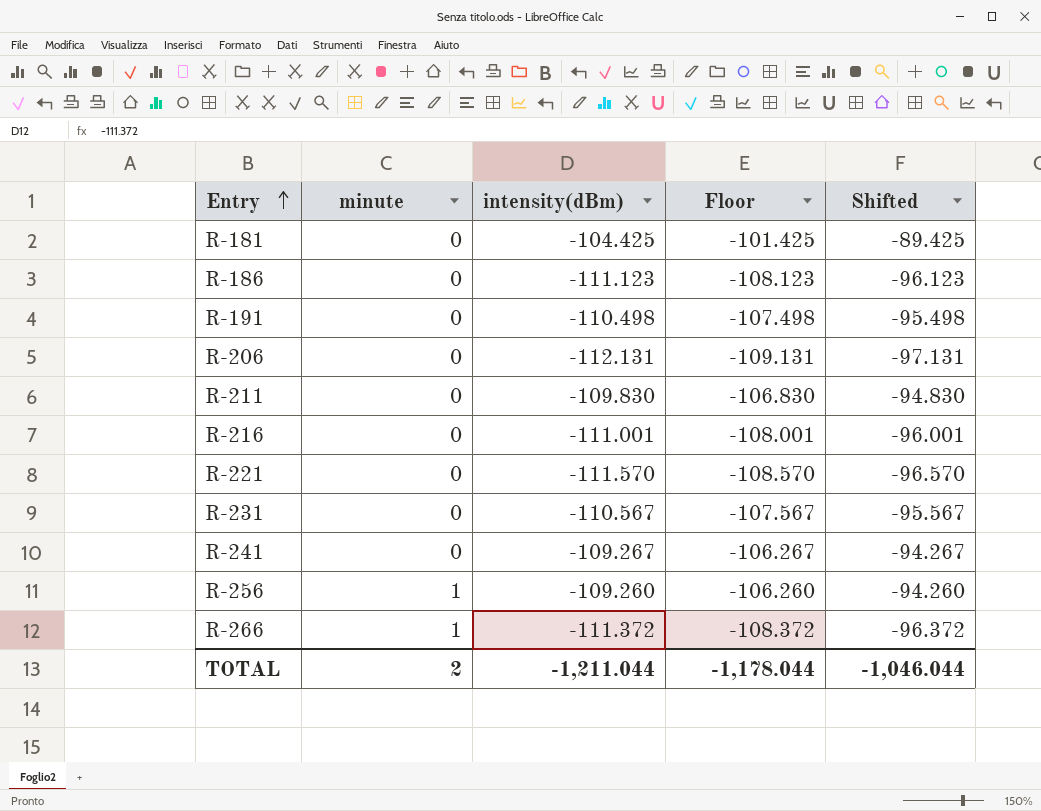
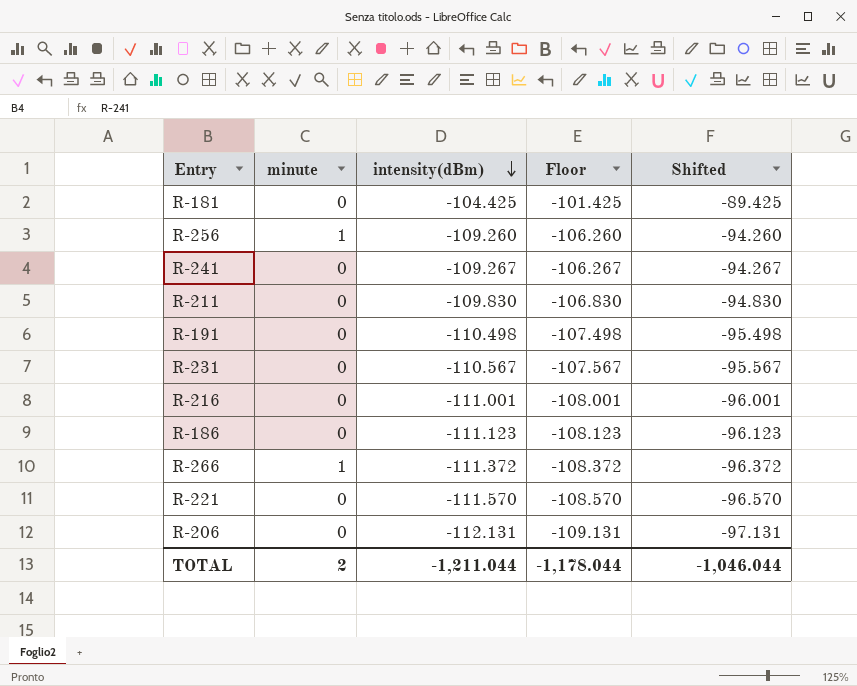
row order: Entry ascending -> intensity(dBm) descending

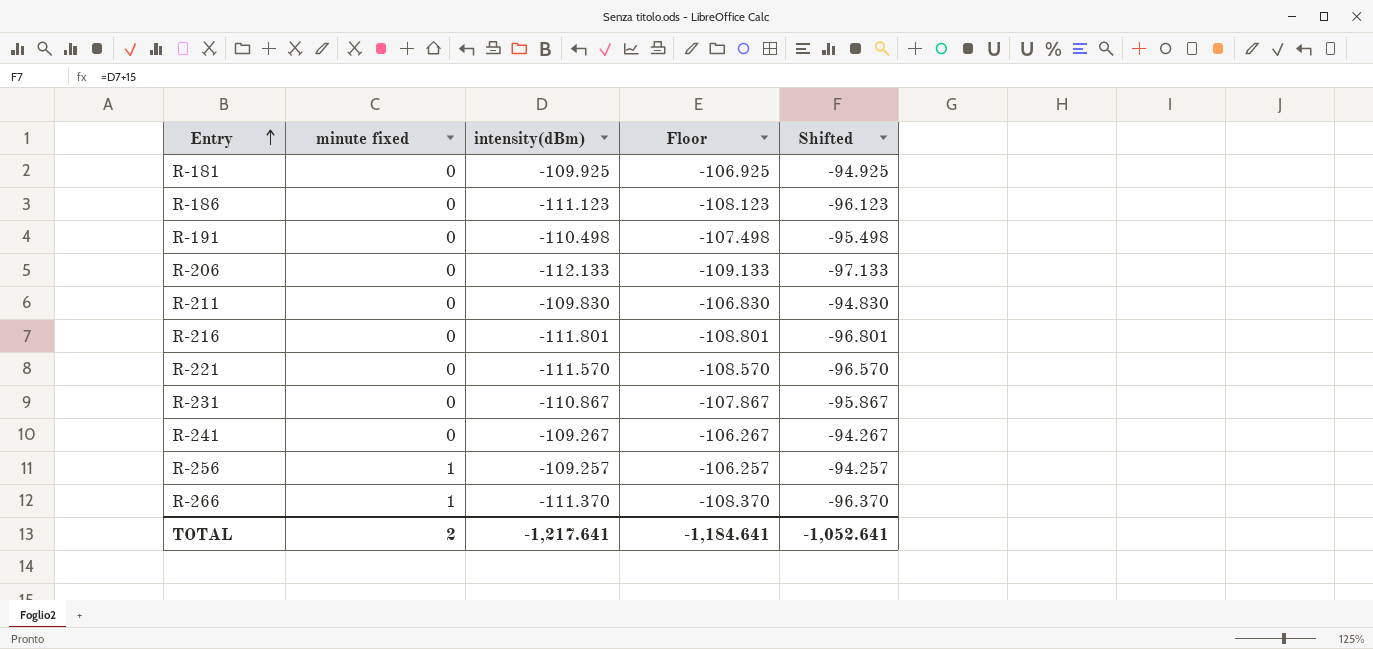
row order: intensity(dBm) descending -> Entry ascending
column name: minute -> minute fixed
R-181 | intensity(dBm): -104.425 -> -109.925
R-181 | Floor: -101.425 -> -106.925
R-181 | Shifted: -89.425 -> -94.925
R-206 | intensity(dBm): -112.131 -> -112.133
R-206 | Floor: -109.131 -> -109.133
R-206 | Shifted: -97.131 -> -97.133
R-216 | intensity(dBm): -111.001 -> -111.801
R-216 | Floor: -108.001 -> -108.801
R-216 | Shifted: -96.001 -> -96.801
R-231 | intensity(dBm): -110.567 -> -110.867
R-231 | Floor: -107.567 -> -107.867
R-231 | Shifted: -95.567 -> -95.867
R-256 | intensity(dBm): -109.260 -> -109.257
R-256 | Floor: -106.260 -> -106.257
R-256 | Shifted: -94.260 -> -94.257
R-266 | intensity(dBm): -111.372 -> -111.370
R-266 | Floor: -108.372 -> -108.370
R-266 | Shifted: -96.372 -> -96.370
TOTAL | intensity(dBm): -1,211.044 -> -1,217.641
TOTAL | Floor: -1,178.044 -> -1,184.641
TOTAL | Shifted: -1,046.044 -> -1,052.641

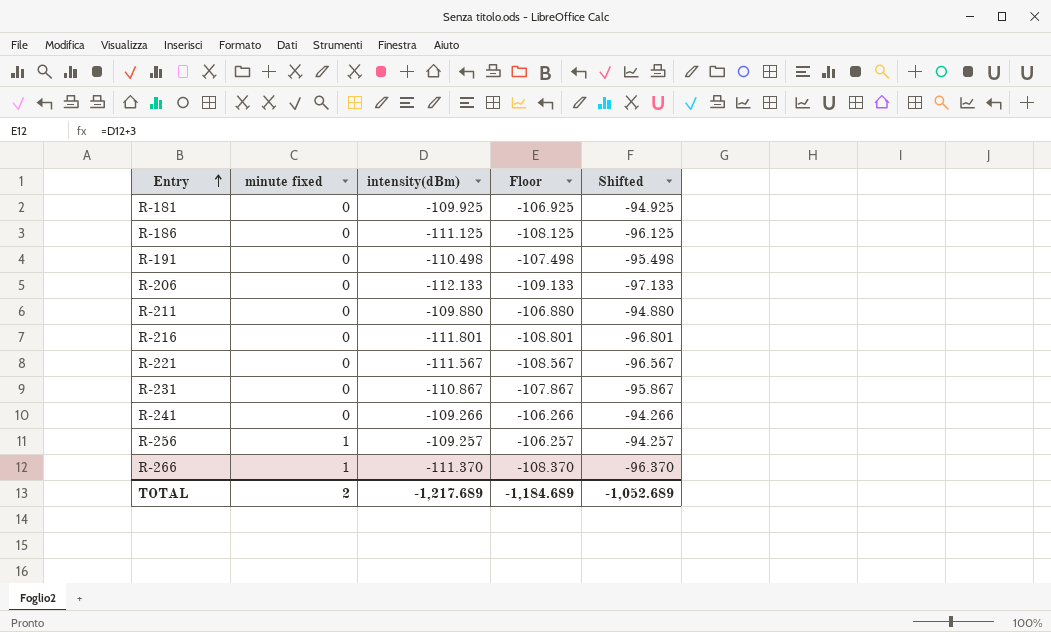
R-186 | intensity(dBm): -111.123 -> -111.125
R-186 | Floor: -108.123 -> -108.125
R-186 | Shifted: -96.123 -> -96.125
R-211 | intensity(dBm): -109.830 -> -109.880
R-211 | Floor: -106.830 -> -106.880
R-211 | Shifted: -94.830 -> -94.880
R-221 | intensity(dBm): -111.570 -> -111.567
R-221 | Floor: -108.570 -> -108.567
R-221 | Shifted: -96.570 -> -96.567
R-241 | intensity(dBm): -109.267 -> -109.266
R-241 | Floor: -106.267 -> -106.266
R-241 | Shifted: -94.267 -> -94.266
TOTAL | intensity(dBm): -1,217.641 -> -1,217.689
TOTAL | Floor: -1,184.641 -> -1,184.689
TOTAL | Shifted: -1,052.641 -> -1,052.689

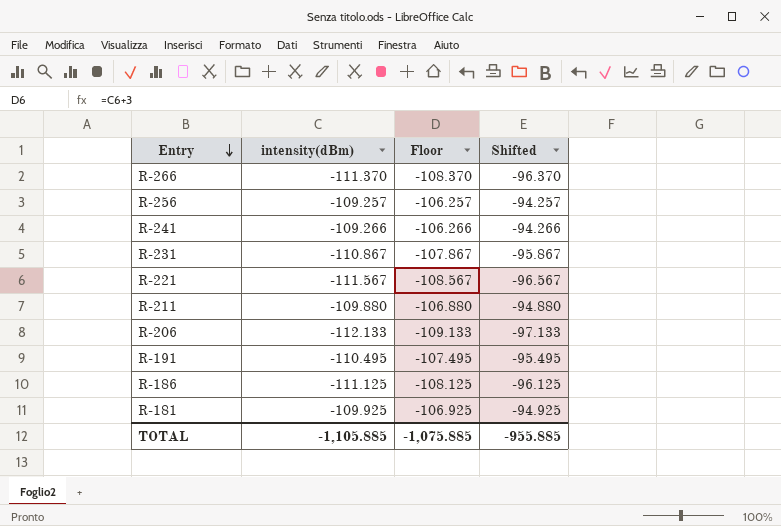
row order: Entry ascending -> Entry descending
column minute fixed | position: 2 -> none
row R-216: 0 | -111.801 | -108.801 | -96.801 -> none
R-191 | intensity(dBm): -110.498 -> -110.495
R-191 | Floor: -107.498 -> -107.495
R-191 | Shifted: -95.498 -> -95.495
TOTAL | intensity(dBm): -1,217.689 -> -1,105.885
TOTAL | Floor: -1,184.689 -> -1,075.885
TOTAL | Shifted: -1,052.689 -> -955.885

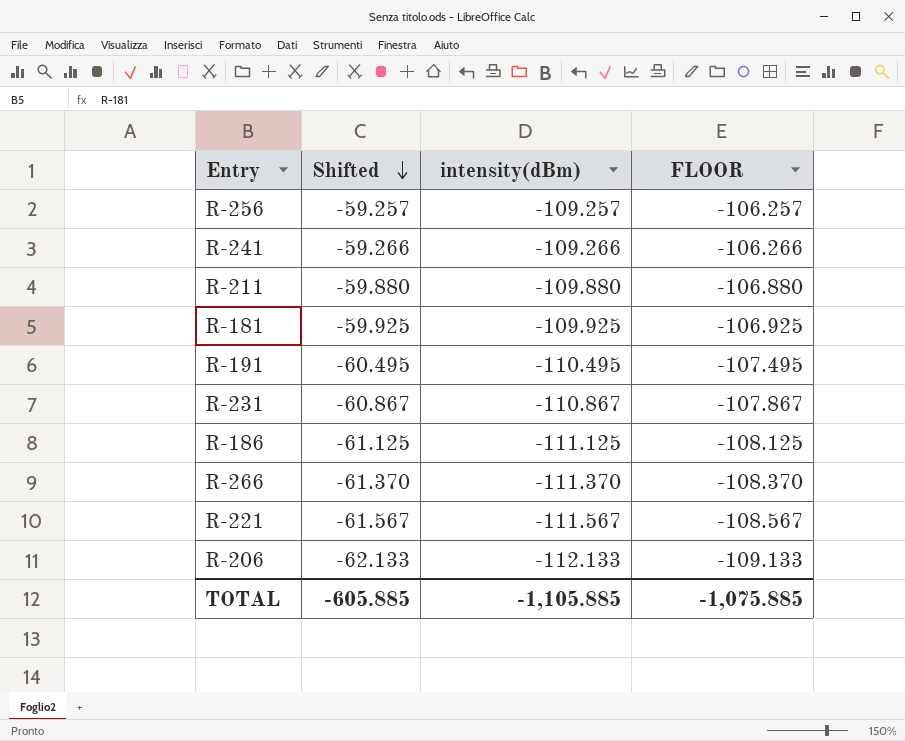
row order: Entry descending -> Shifted descending
column Shifted | formula: [intensity(dBm)] + 15 -> [intensity(dBm)] + 50
column Shifted | position: 4 -> 2
column name: Floor -> FLOOR
TOTAL | Shifted: -955.885 -> -605.885

